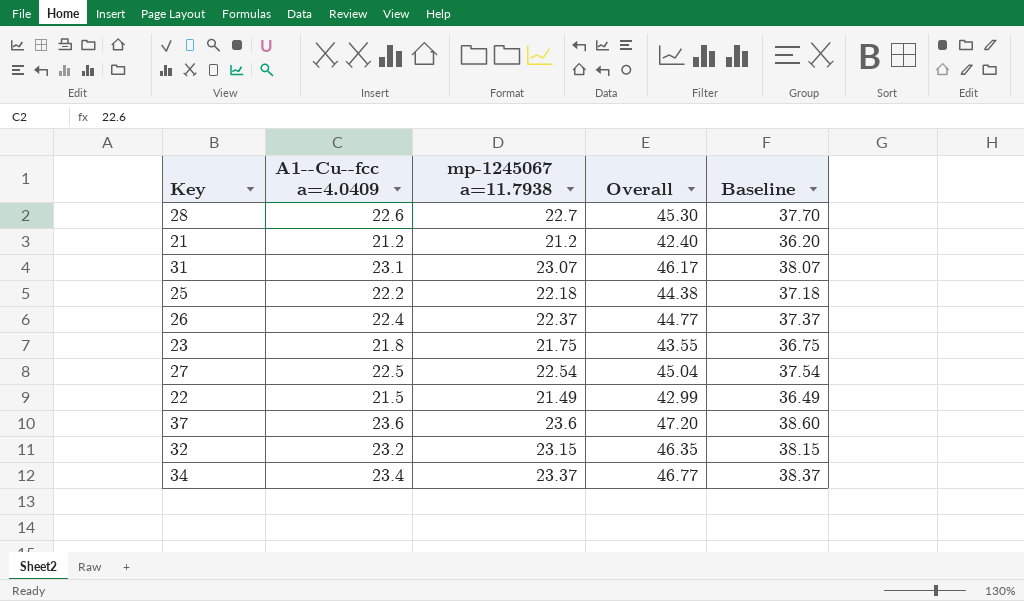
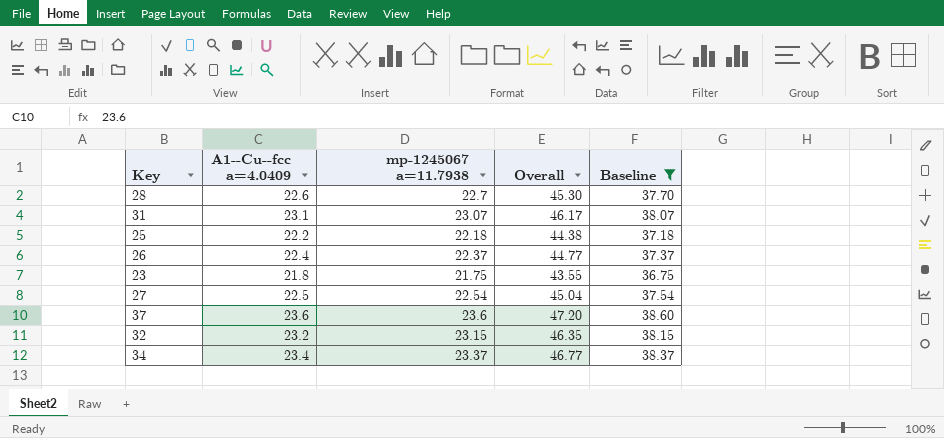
filter: none -> Baseline >= 36.75

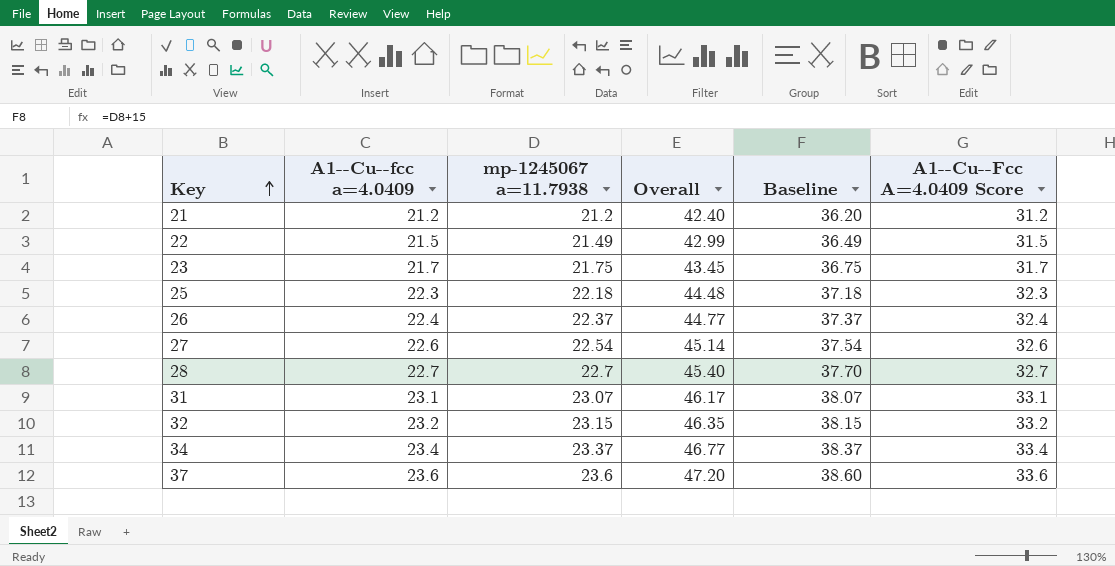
filter: Baseline >= 36.75 -> none
row order: none -> Key ascending
column A1--Cu--Fcc A=4.0409 Score | formula: none -> [A1--Cu--fcc a=4.0409] + 10
23 | A1--Cu--fcc a=4.0409: 21.8 -> 21.7
23 | Overall: 43.55 -> 43.45
25 | A1--Cu--fcc a=4.0409: 22.2 -> 22.3
25 | Overall: 44.38 -> 44.48
27 | A1--Cu--fcc a=4.0409: 22.5 -> 22.6
27 | Overall: 45.04 -> 45.14
28 | A1--Cu--fcc a=4.0409: 22.6 -> 22.7
28 | Overall: 45.30 -> 45.40

